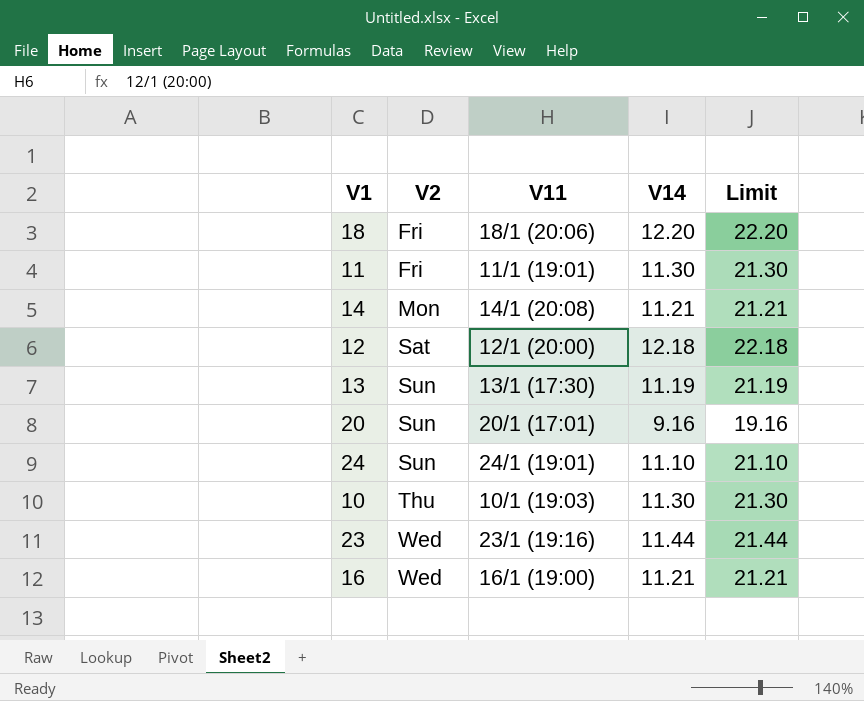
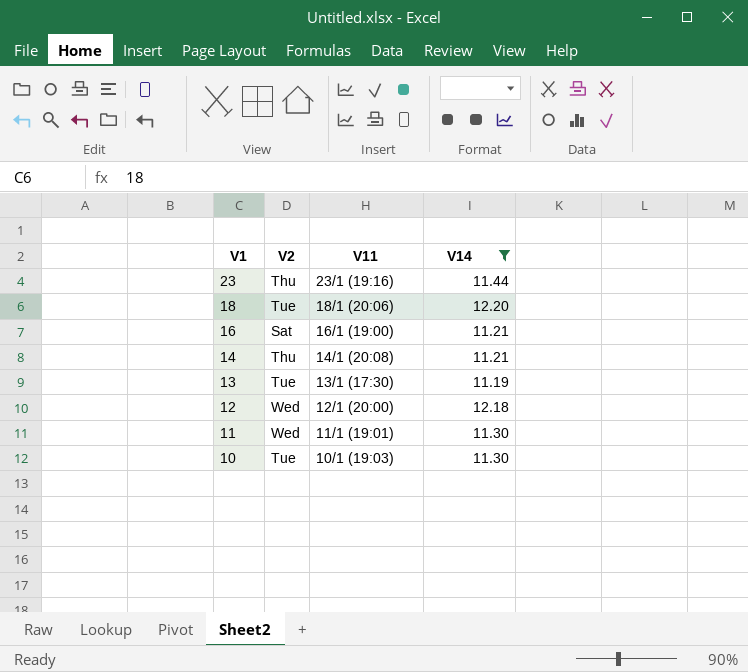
filter: none -> V14 >= 11.19
row order: V2 ascending -> V1 descending
column Limit | formula: [V14] + 10 -> none
23 | V2: Wed -> Thu
18 | V2: Fri -> Tue
16 | V2: Wed -> Sat
14 | V2: Mon -> Thu
13 | V2: Sun -> Tue
12 | V2: Sat -> Wed
11 | V2: Fri -> Wed
10 | V2: Thu -> Tue

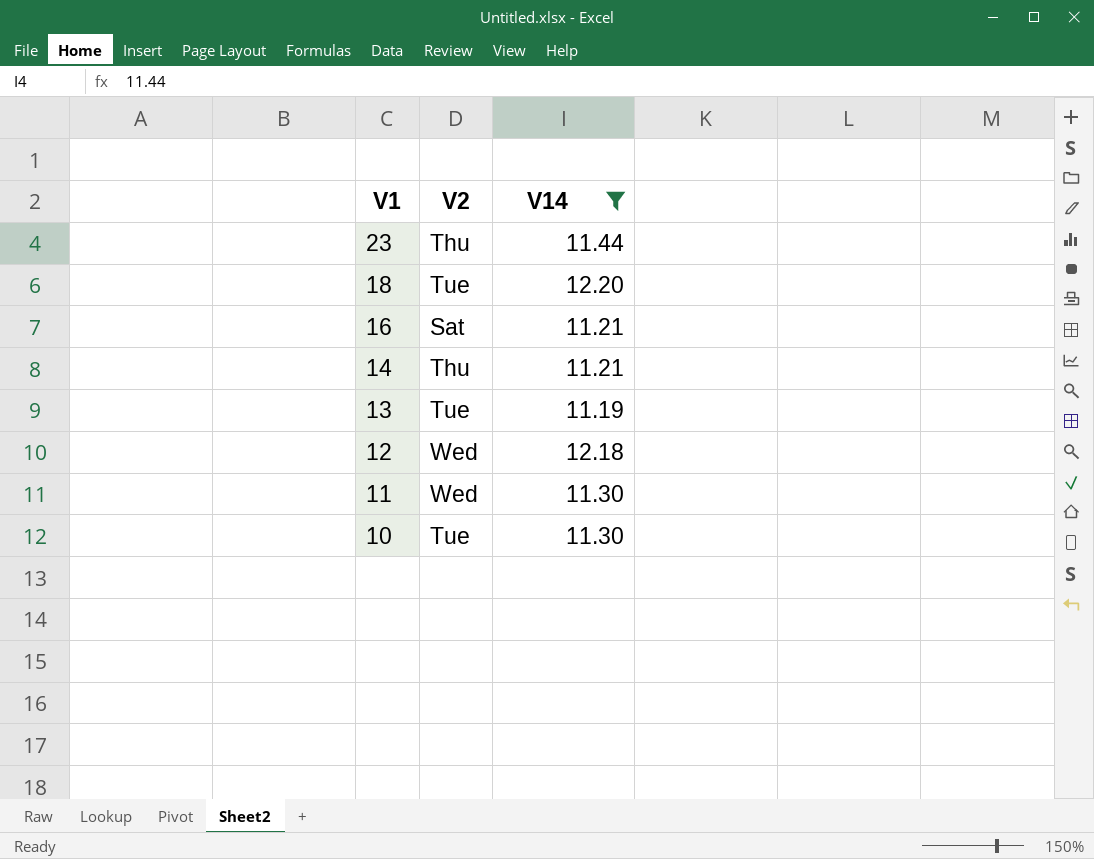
column V11 | position: 3 -> none

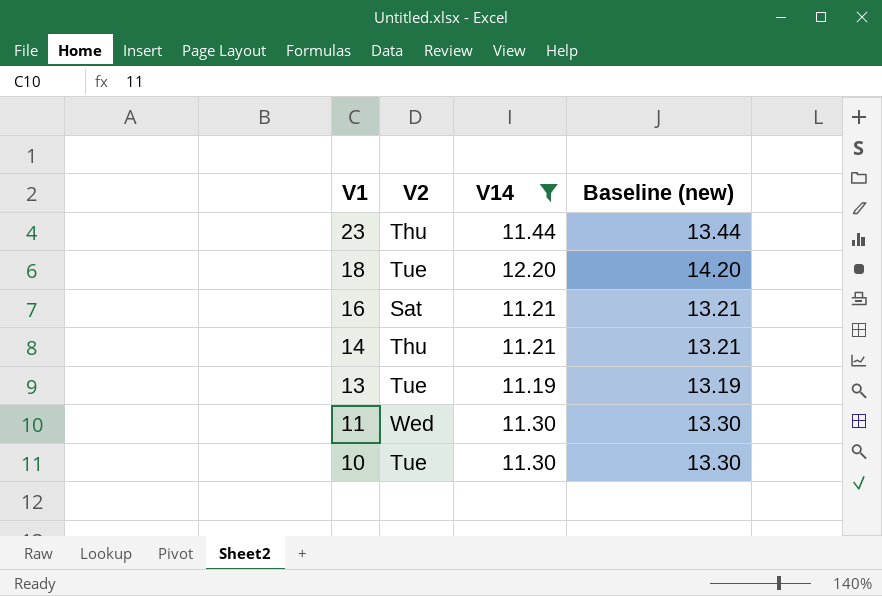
column Baseline (new) | formula: none -> [V14] + 2
row 12: Wed | 12.18 -> none

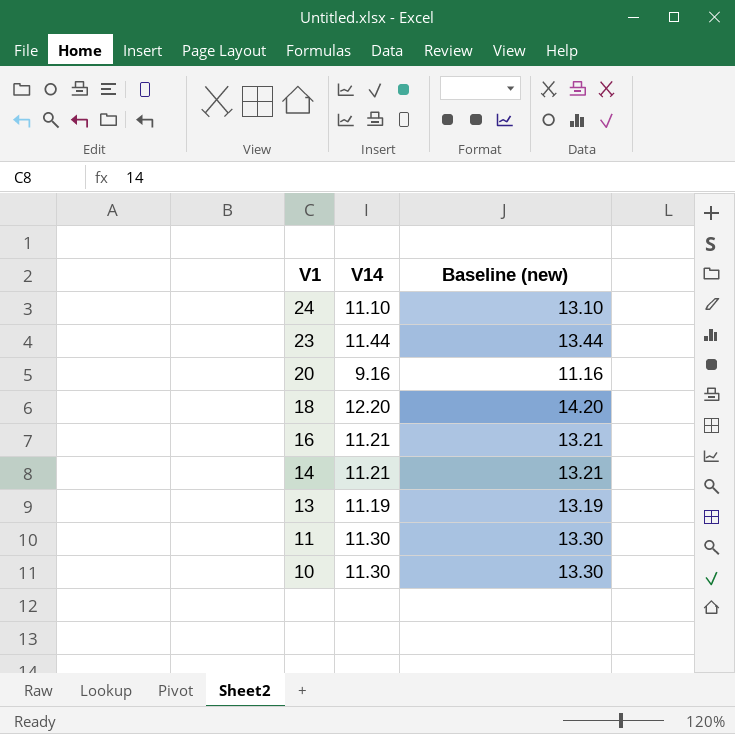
filter: V14 >= 11.19 -> none
column V2 | position: 2 -> none

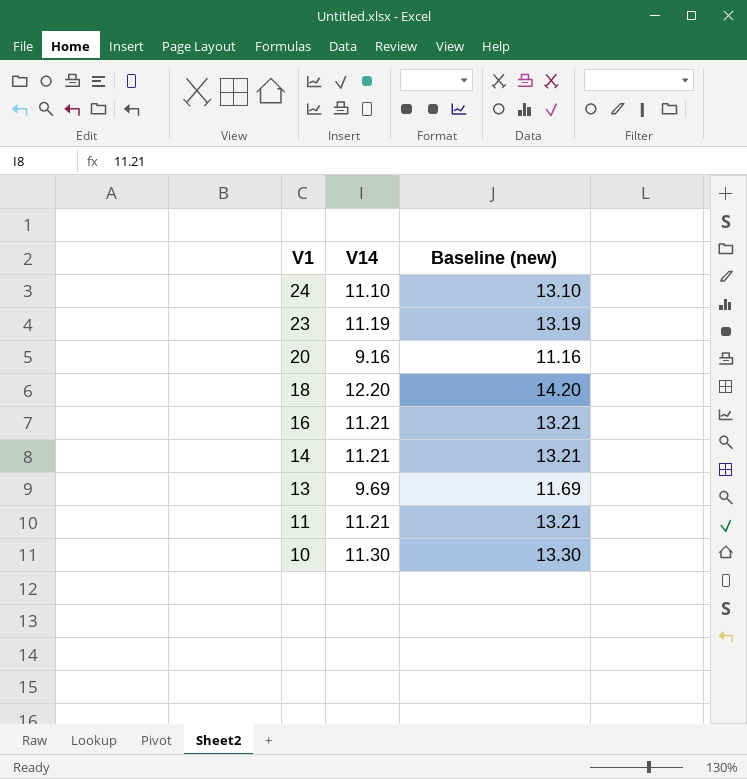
23 | V14: 11.44 -> 11.19
23 | Baseline (new): 13.44 -> 13.19
13 | V14: 11.19 -> 9.69
13 | Baseline (new): 13.19 -> 11.69
11 | V14: 11.30 -> 11.21
11 | Baseline (new): 13.30 -> 13.21

